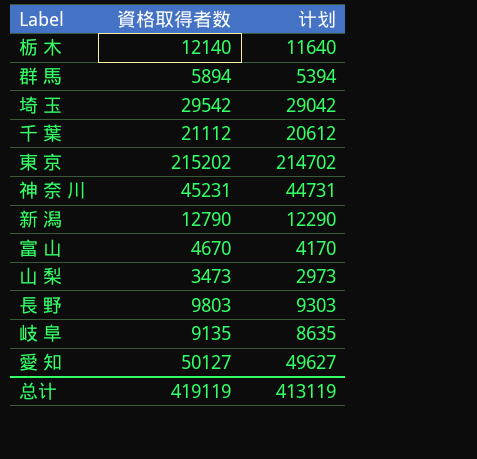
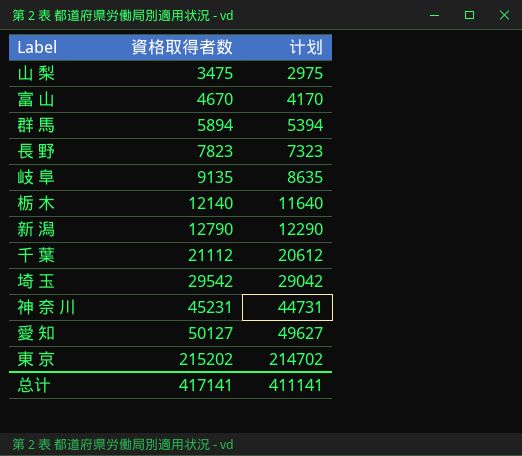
row order: none -> 資格取得者数 ascending
山 梨 | 資格取得者数: 3473 -> 3475
山 梨 | 计划: 2973 -> 2975
長 野 | 資格取得者数: 9803 -> 7823
長 野 | 计划: 9303 -> 7323
总计 | 資格取得者数: 419119 -> 417141
总计 | 计划: 413119 -> 411141

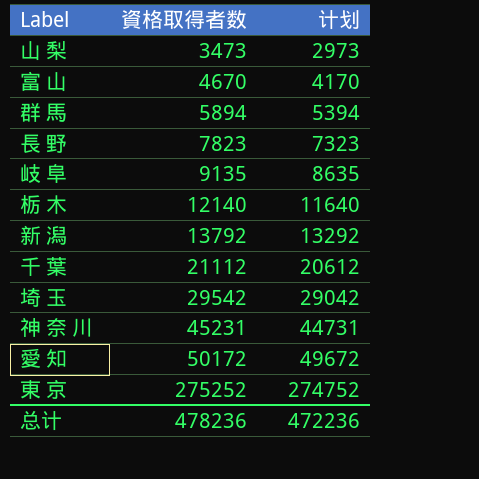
山 梨 | 資格取得者数: 3475 -> 3473
山 梨 | 计划: 2975 -> 2973
新 潟 | 資格取得者数: 12790 -> 13792
新 潟 | 计划: 12290 -> 13292
愛 知 | 資格取得者数: 50127 -> 50172
愛 知 | 计划: 49627 -> 49672
東 京 | 資格取得者数: 215202 -> 275252
東 京 | 计划: 214702 -> 274752
总计 | 資格取得者数: 417141 -> 478236
总计 | 计划: 411141 -> 472236

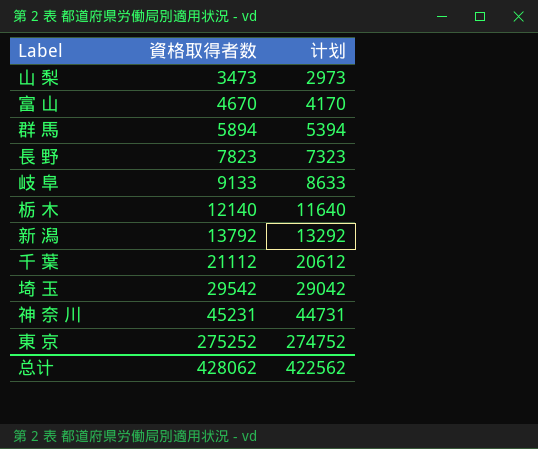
row 愛 知: 50172 | 49672 -> none
岐 阜 | 資格取得者数: 9135 -> 9133
岐 阜 | 计划: 8635 -> 8633
总计 | 資格取得者数: 478236 -> 428062
总计 | 计划: 472236 -> 422562

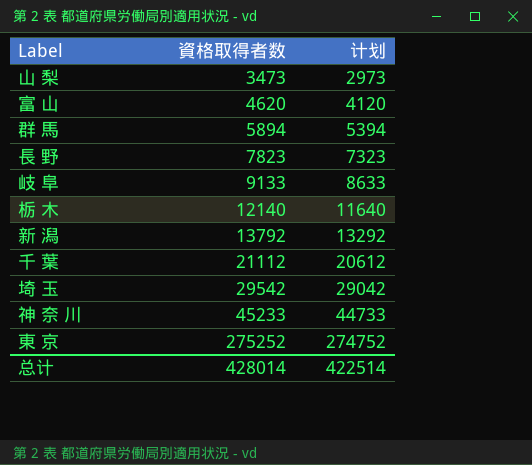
富 山 | 資格取得者数: 4670 -> 4620
富 山 | 计划: 4170 -> 4120
神 奈 川 | 資格取得者数: 45231 -> 45233
神 奈 川 | 计划: 44731 -> 44733
总计 | 資格取得者数: 428062 -> 428014
总计 | 计划: 422562 -> 422514

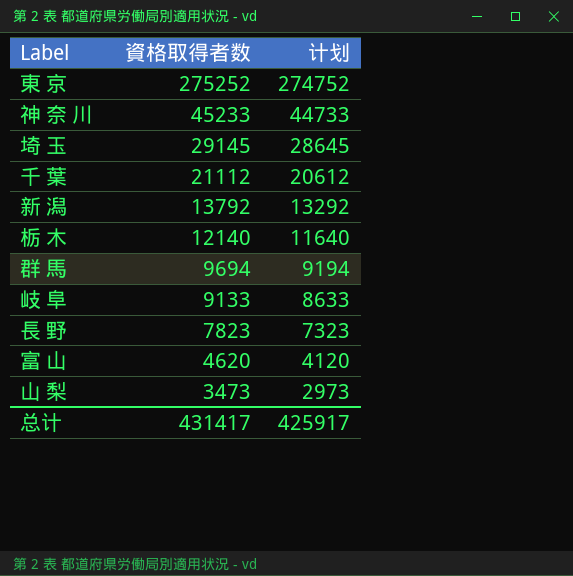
row order: 資格取得者数 ascending -> 資格取得者数 descending
埼 玉 | 資格取得者数: 29542 -> 29145
埼 玉 | 计划: 29042 -> 28645
群 馬 | 資格取得者数: 5894 -> 9694
群 馬 | 计划: 5394 -> 9194
总计 | 資格取得者数: 428014 -> 431417
总计 | 计划: 422514 -> 425917

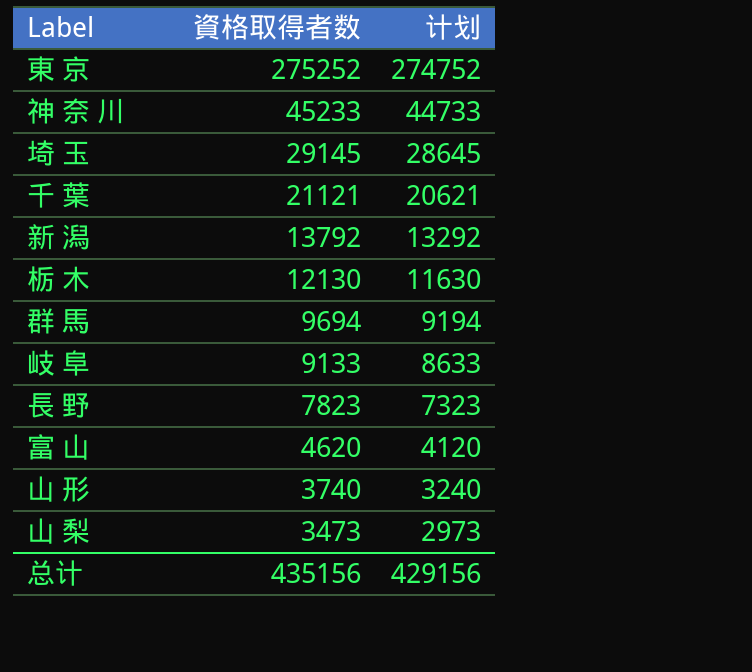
千 葉 | 資格取得者数: 21112 -> 21121
千 葉 | 计划: 20612 -> 20621
栃 木 | 資格取得者数: 12140 -> 12130
栃 木 | 计划: 11640 -> 11630
row 山 形: none -> 3740 | 3240
总计 | 資格取得者数: 431417 -> 435156
总计 | 计划: 425917 -> 429156

